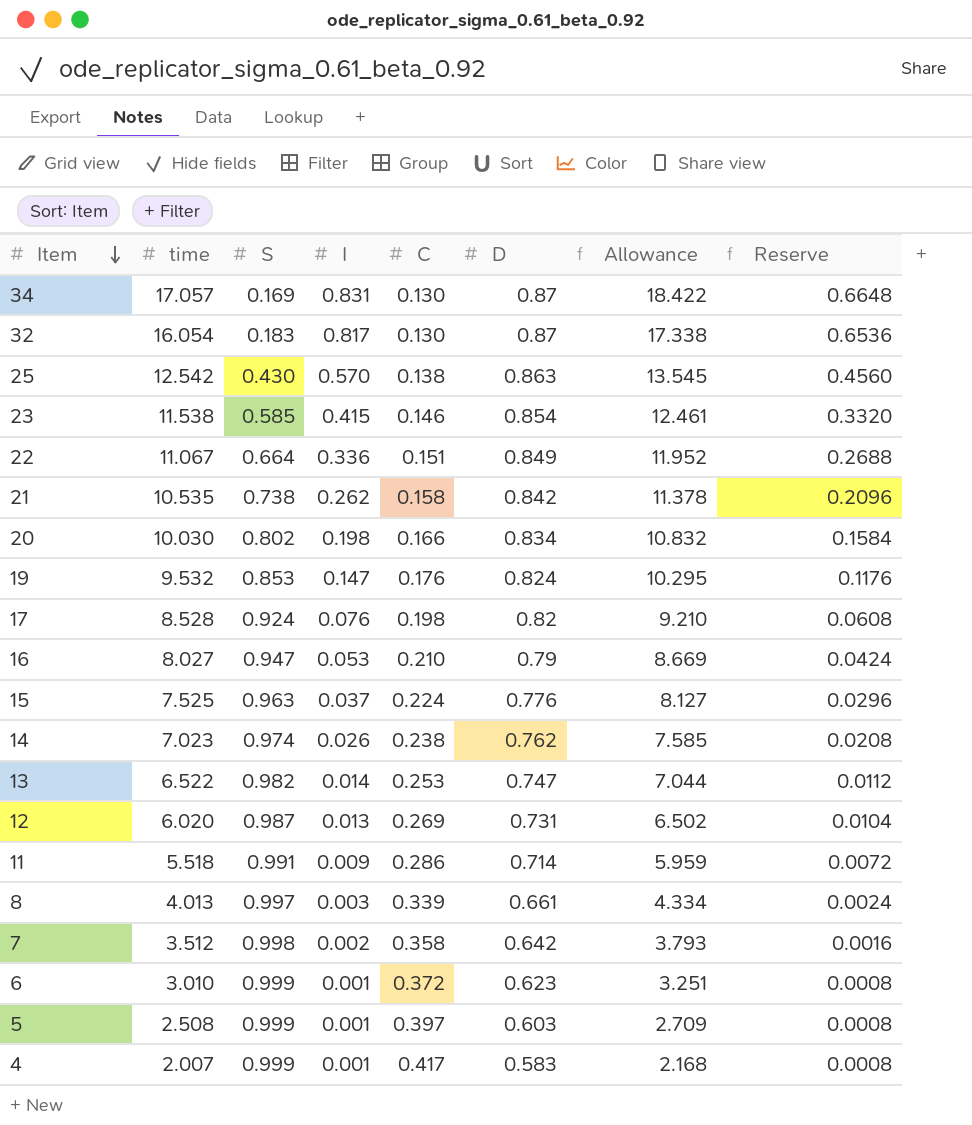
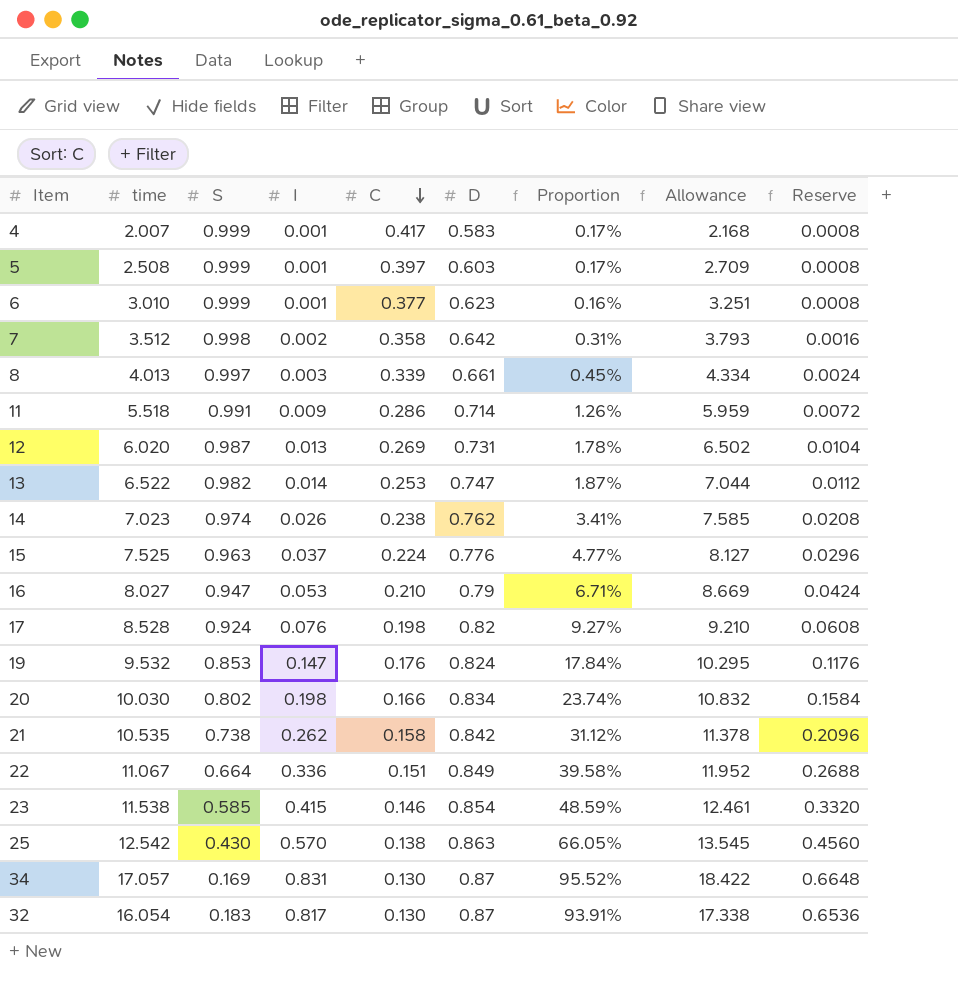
row order: Item descending -> C descending
column Proportion | formula: none -> [I] / [D]
6 | C: 0.372 -> 0.377

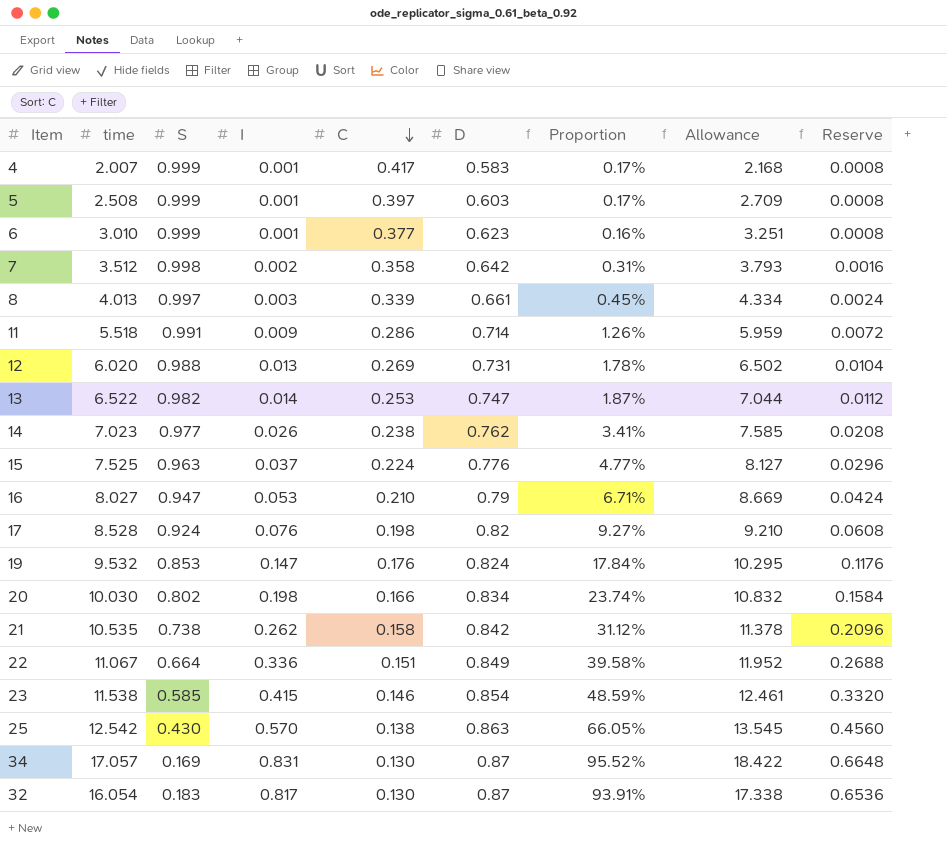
12 | S: 0.987 -> 0.988
14 | S: 0.974 -> 0.977

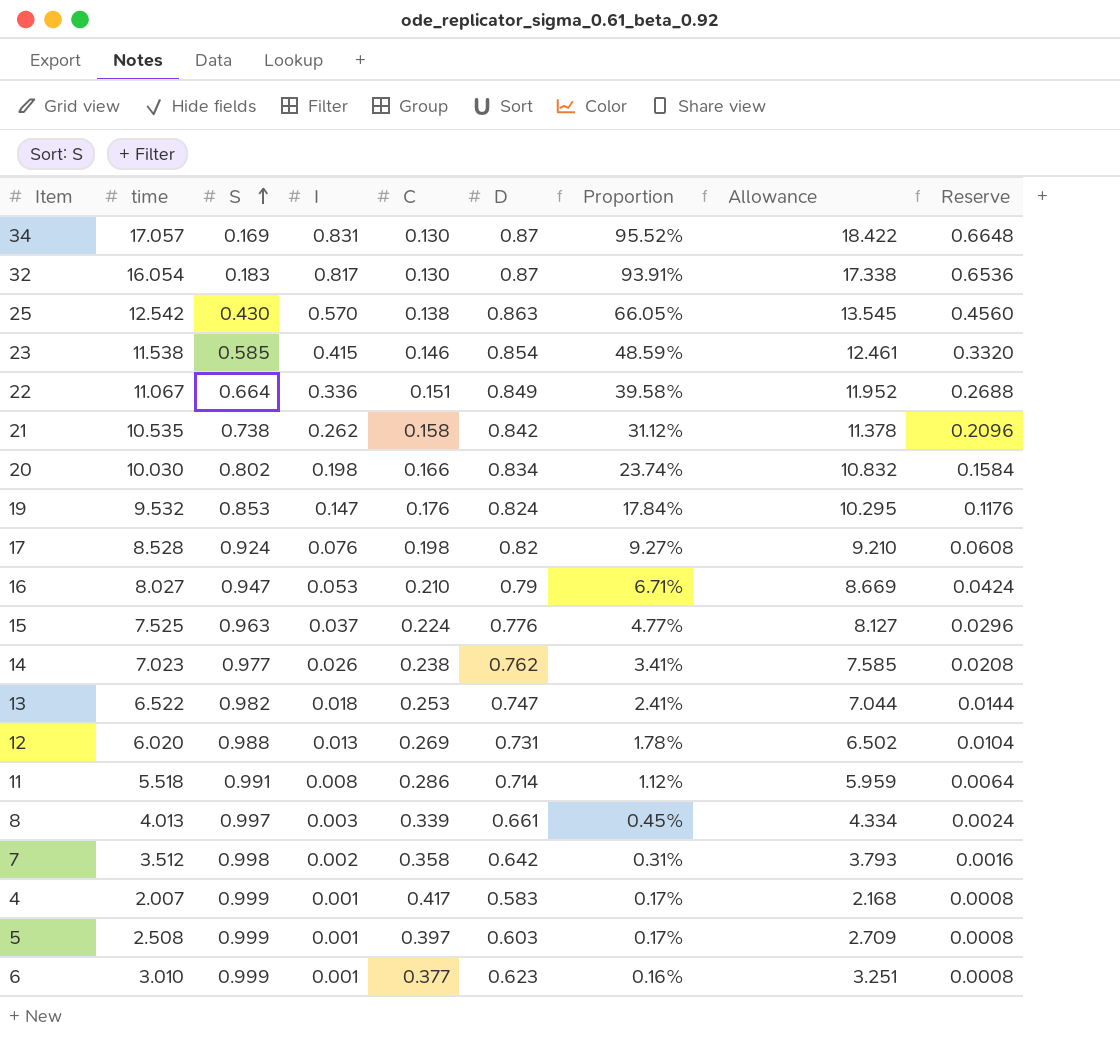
row order: C descending -> S ascending
13 | I: 0.014 -> 0.018
13 | Proportion: 1.87% -> 2.41%
13 | Reserve: 0.0112 -> 0.0144
11 | I: 0.009 -> 0.008
11 | Proportion: 1.26% -> 1.12%
11 | Reserve: 0.0072 -> 0.0064

